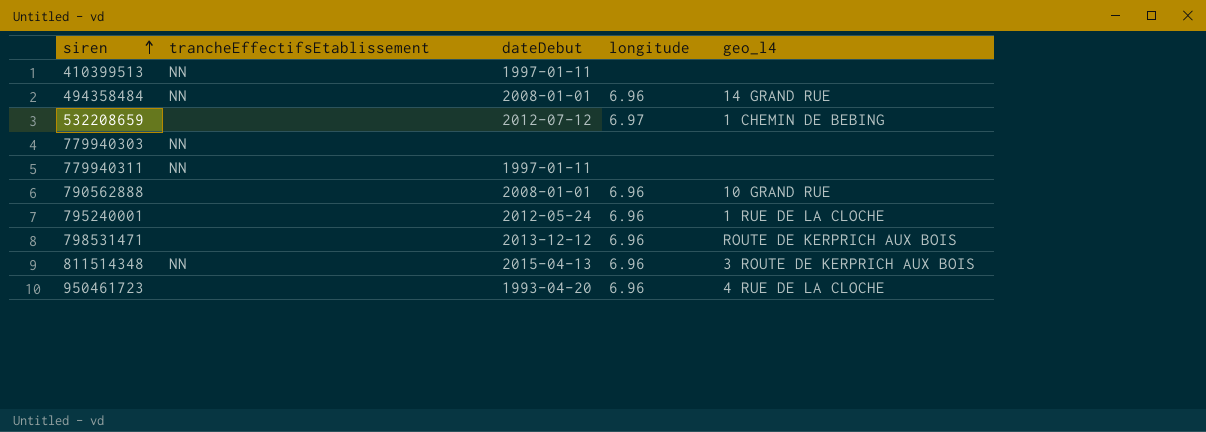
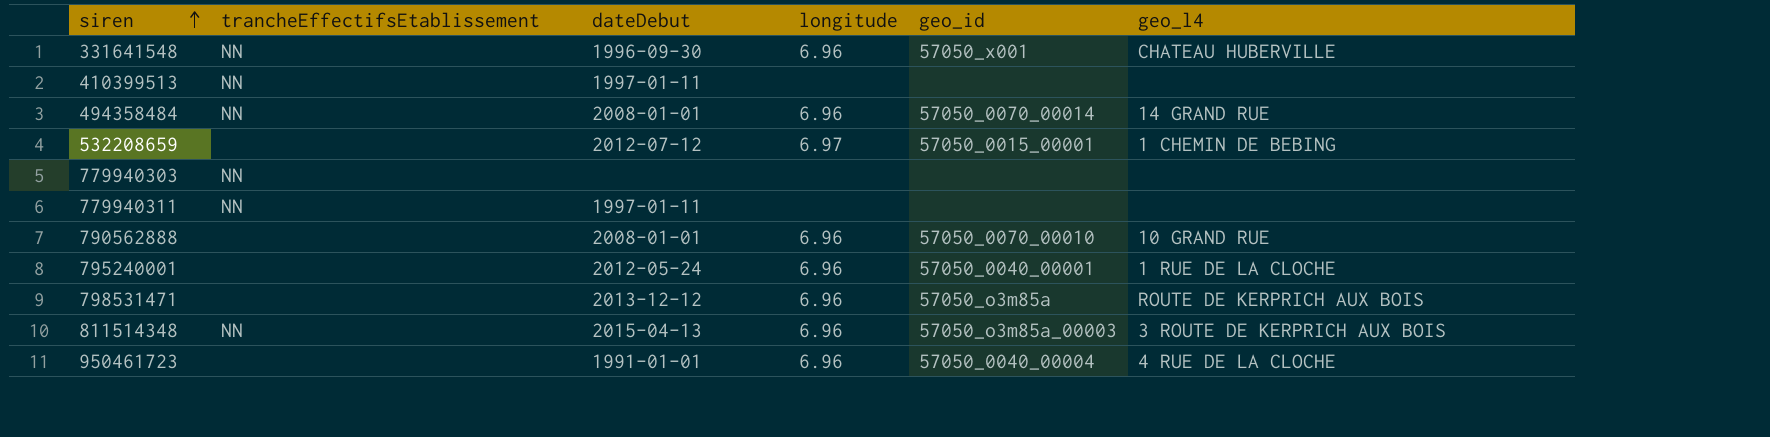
column geo_id | position: none -> 5
row 331641548: none -> NN | 1996-09-30 | 6.96 | 57050_x001 | CHATEAU HUBERVILLE
950461723 | dateDebut: 1993-04-20 -> 1991-01-01

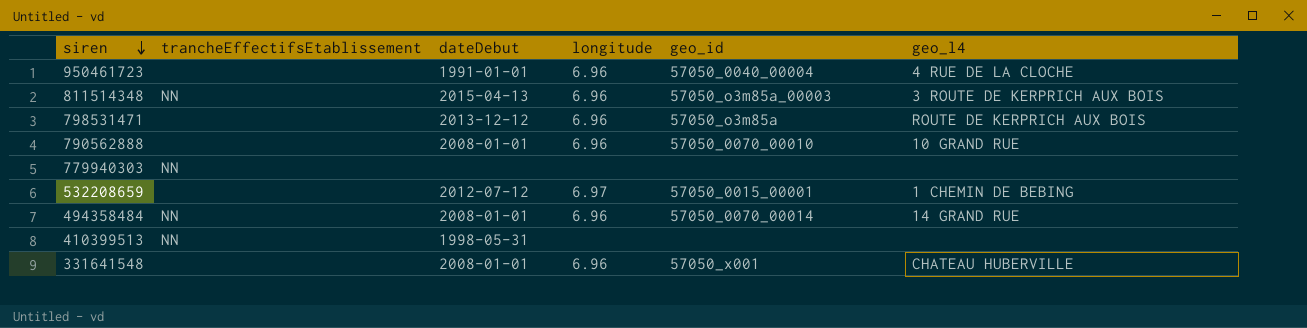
row order: siren ascending -> siren descending
row 779940311: NN | 1997-01-11 | none | none | none -> none
row 795240001: none | 2012-05-24 | 6.96 | 57050_0040_00001 | 1 RUE DE LA CLOCHE -> none
410399513 | dateDebut: 1997-01-11 -> 1998-05-31
331641548 | trancheEffectifsEtablissement: NN -> none
331641548 | dateDebut: 1996-09-30 -> 2008-01-01

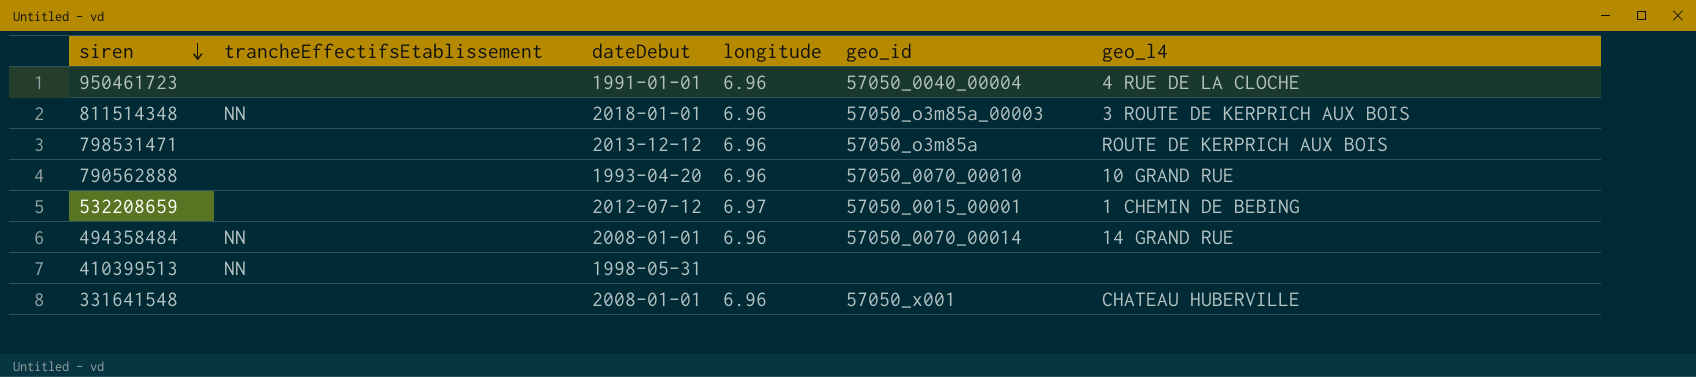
row 779940303: NN | none | none | none | none -> none
811514348 | dateDebut: 2015-04-13 -> 2018-01-01
790562888 | dateDebut: 2008-01-01 -> 1993-04-20

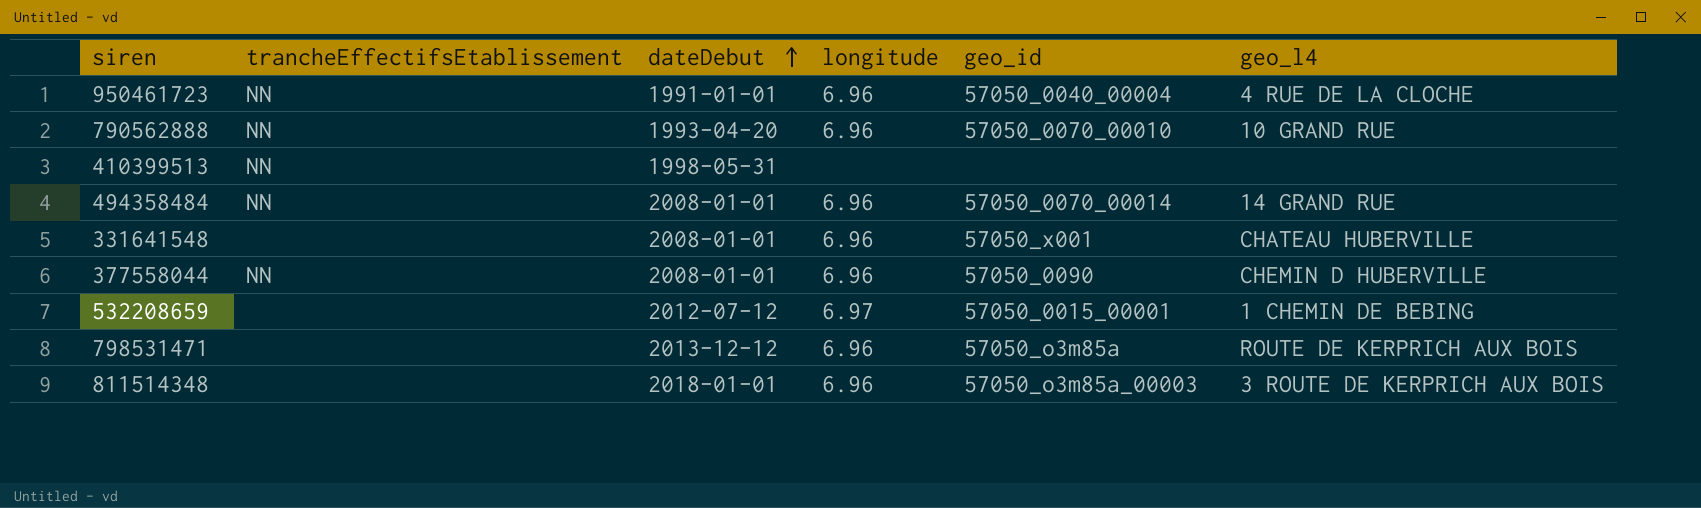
row order: siren descending -> dateDebut ascending
950461723 | trancheEffectifsEtablissement: none -> NN
790562888 | trancheEffectifsEtablissement: none -> NN
row 377558044: none -> NN | 2008-01-01 | 6.96 | 57050_0090 | CHEMIN D HUBERVILLE
811514348 | trancheEffectifsEtablissement: NN -> none

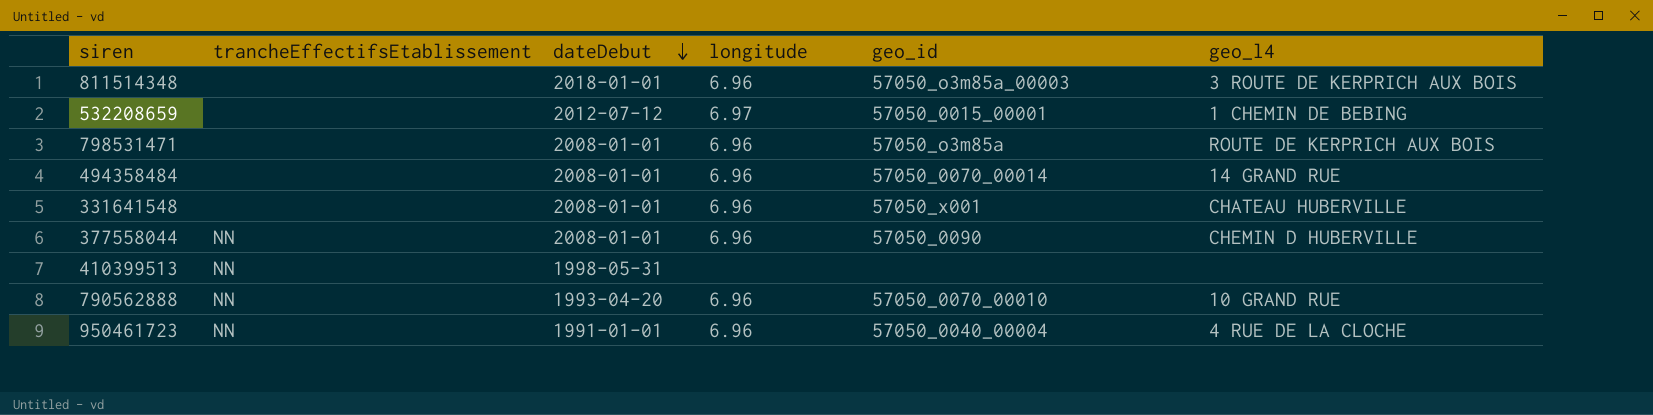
row order: dateDebut ascending -> dateDebut descending
798531471 | dateDebut: 2013-12-12 -> 2008-01-01
494358484 | trancheEffectifsEtablissement: NN -> none

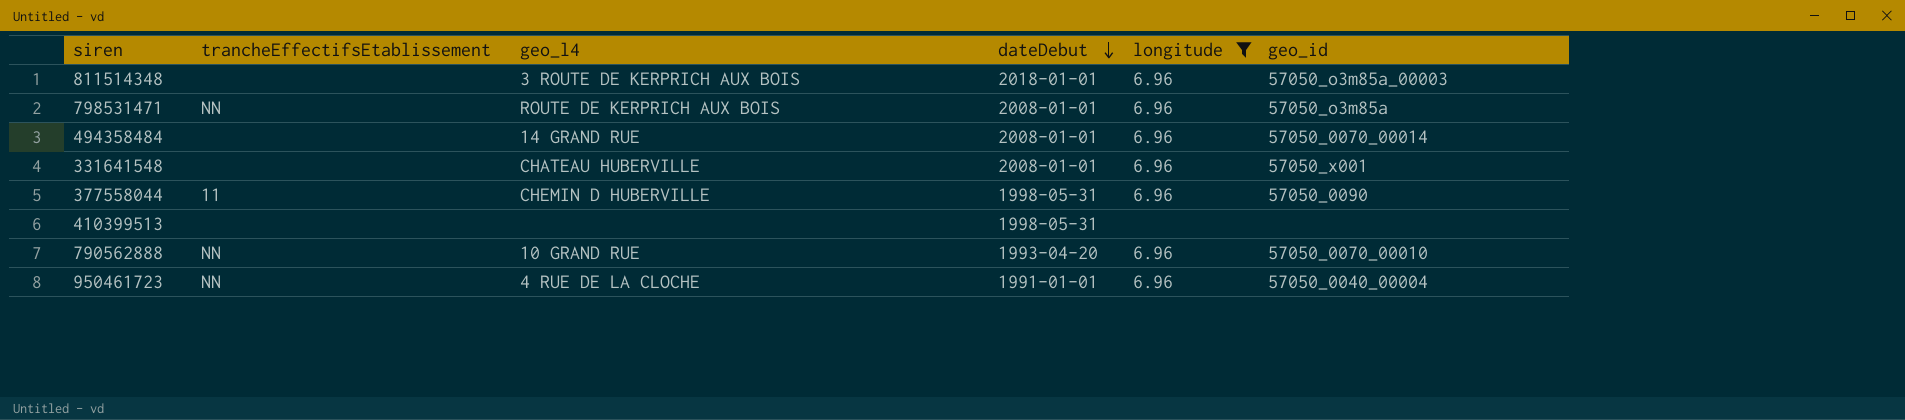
filter: none -> longitude != 6.97
column geo_l4 | position: 6 -> 3
798531471 | trancheEffectifsEtablissement: none -> NN
377558044 | trancheEffectifsEtablissement: NN -> 11
377558044 | dateDebut: 2008-01-01 -> 1998-05-31
410399513 | trancheEffectifsEtablissement: NN -> none

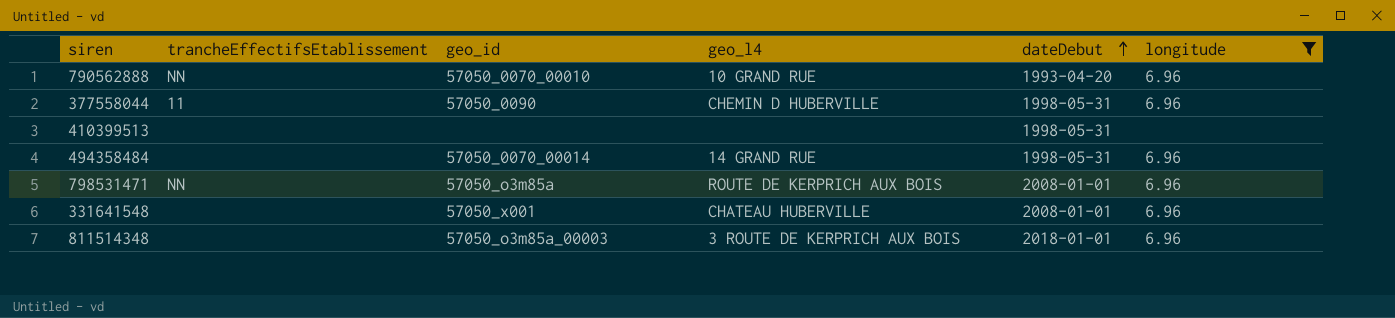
row order: dateDebut descending -> dateDebut ascending
column geo_id | position: 6 -> 3
row 950461723: NN | 4 RUE DE LA CLOCHE | 1991-01-01 | 6.96 | 57050_0040_00004 -> none
494358484 | dateDebut: 2008-01-01 -> 1998-05-31

